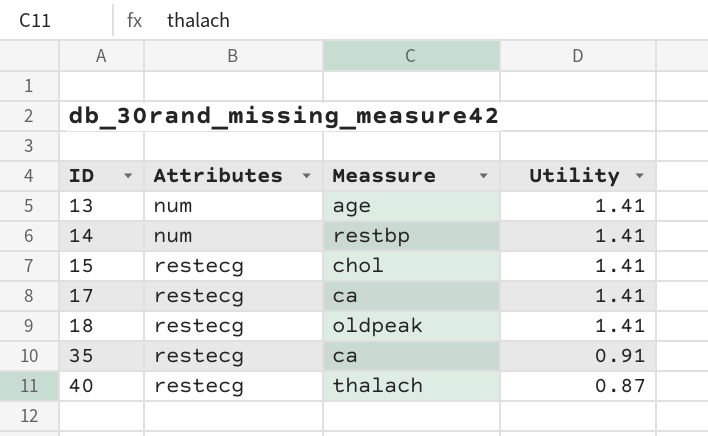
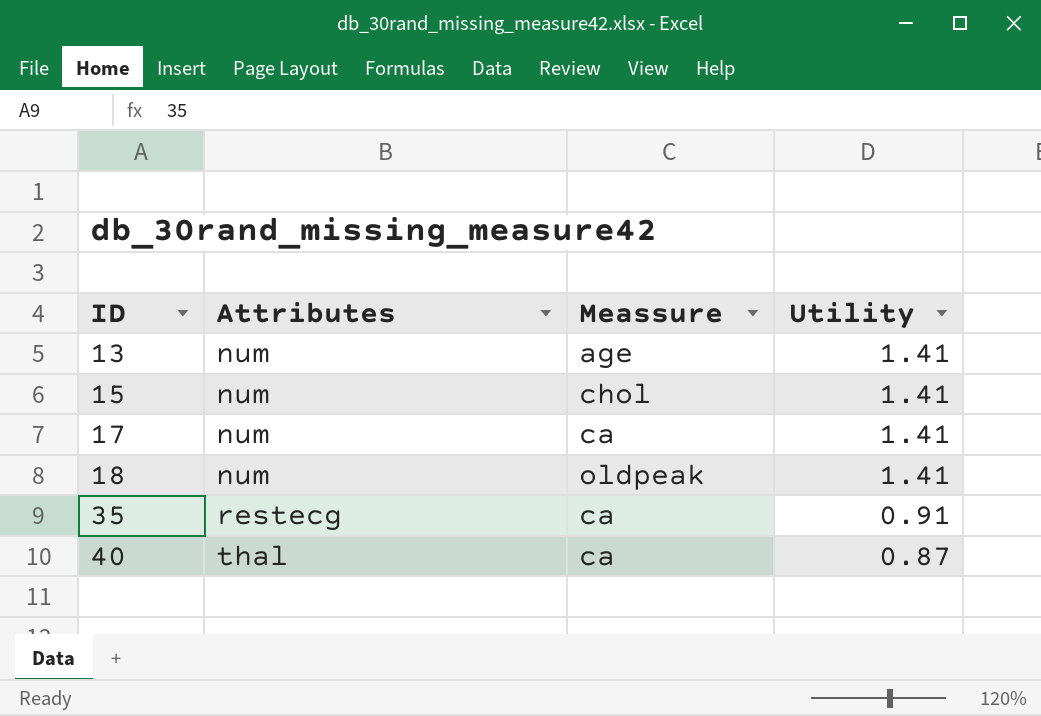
row 14: num | restbp | 1.41 -> none
15 | Attributes: restecg -> num
17 | Attributes: restecg -> num
18 | Attributes: restecg -> num
40 | Attributes: restecg -> thal
40 | Meassure: thalach -> ca

